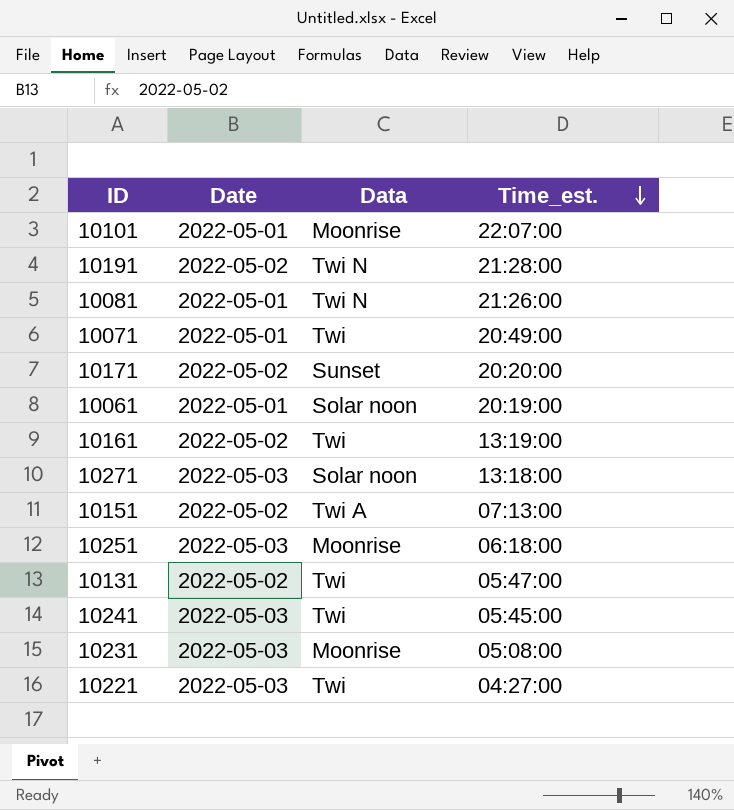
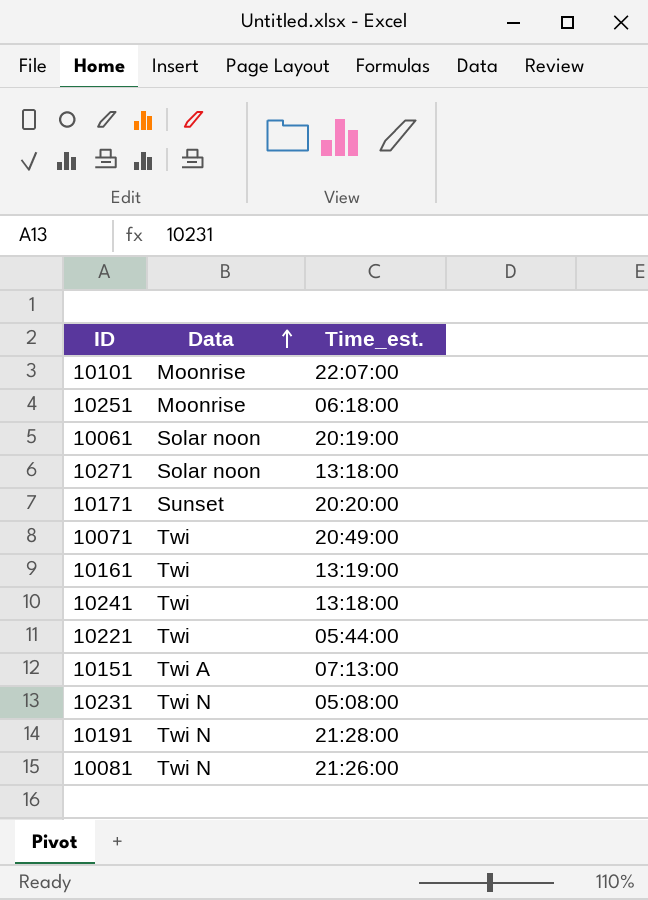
row order: Time_est. descending -> Data ascending
column Date | position: 2 -> none
row 10131: 2022-05-02 | Twi | 05:47:00 -> none
10241 | Time_est.: 05:45:00 -> 13:18:00
10221 | Time_est.: 04:27:00 -> 05:44:00
10231 | Data: Moonrise -> Twi N

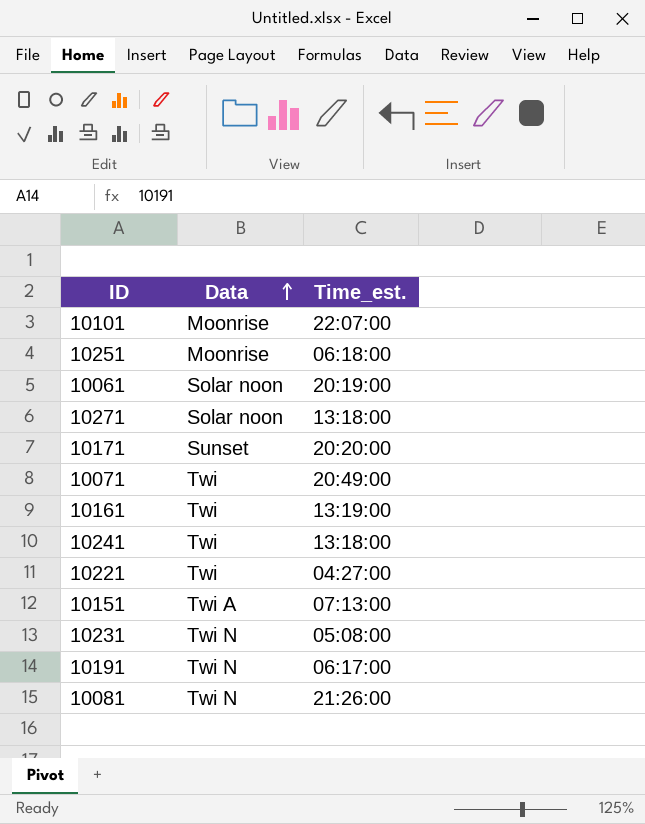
10221 | Time_est.: 05:44:00 -> 04:27:00
10191 | Time_est.: 21:28:00 -> 06:17:00

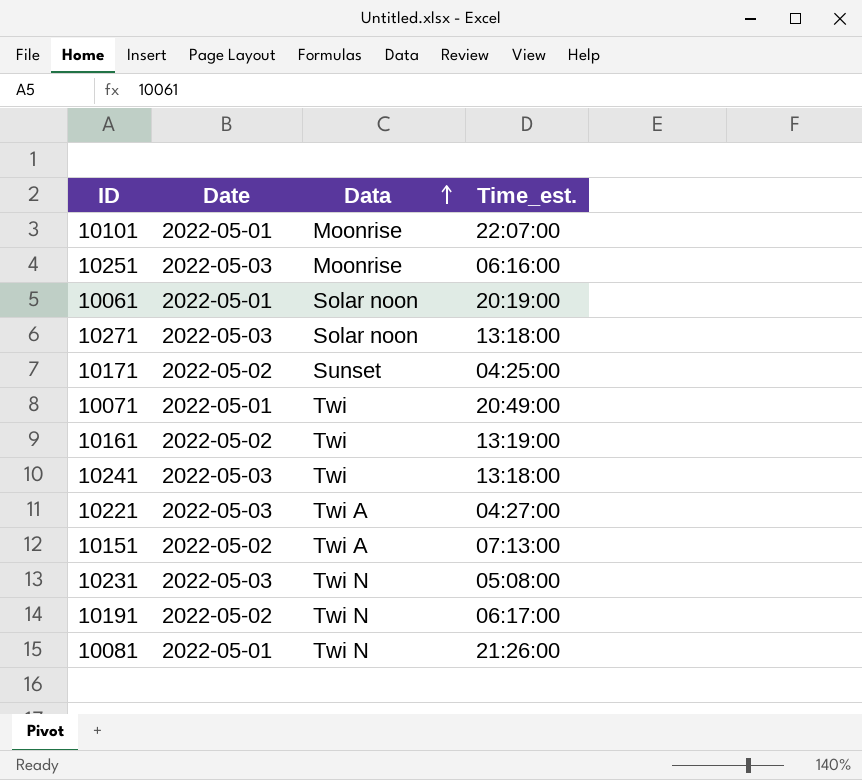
column Date | position: none -> 2
10251 | Time_est.: 06:18:00 -> 06:16:00
10171 | Time_est.: 20:20:00 -> 04:25:00
10221 | Data: Twi -> Twi A

